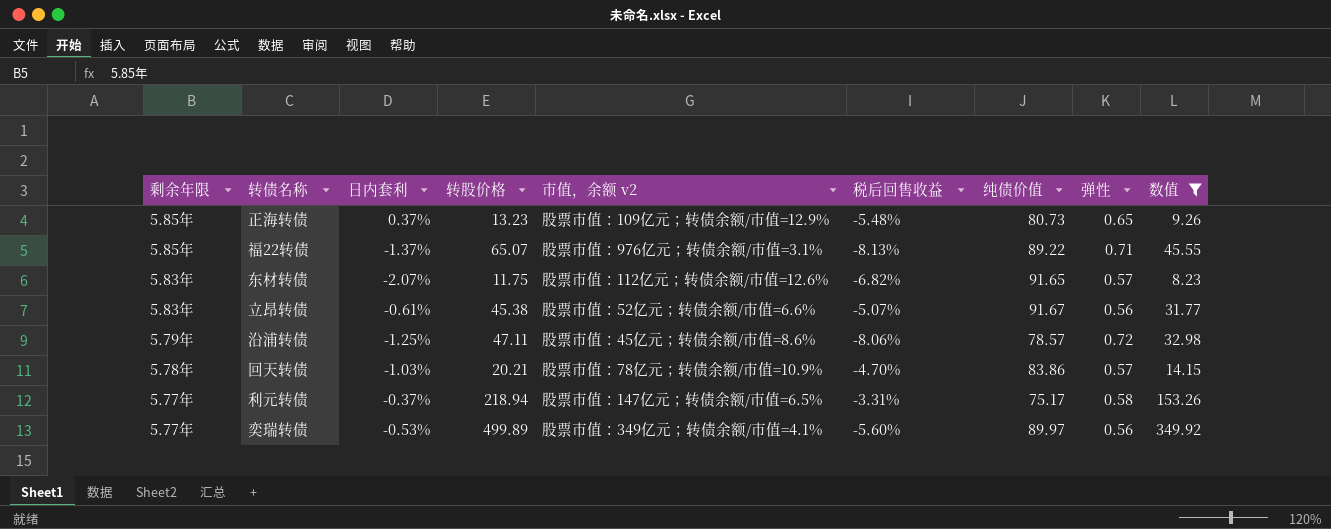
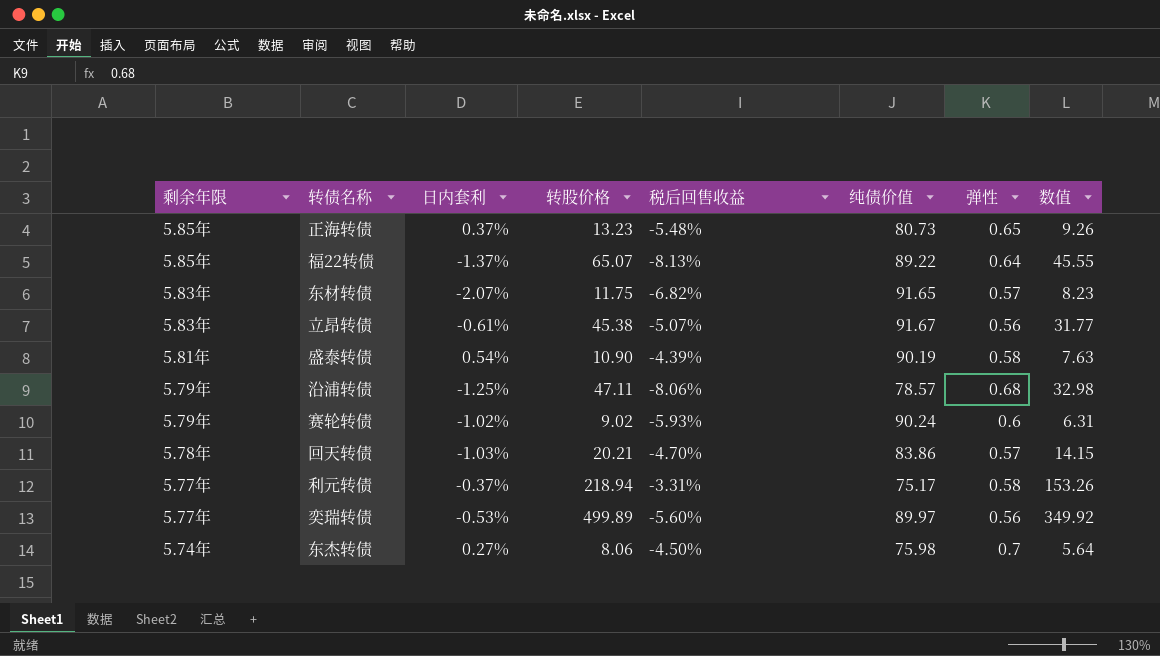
filter: 数值 >= 8.23 -> none
column 市值，余额 v2 | position: 5 -> none
福22转债 | 弹性: 0.71 -> 0.64
沿浦转债 | 弹性: 0.72 -> 0.68

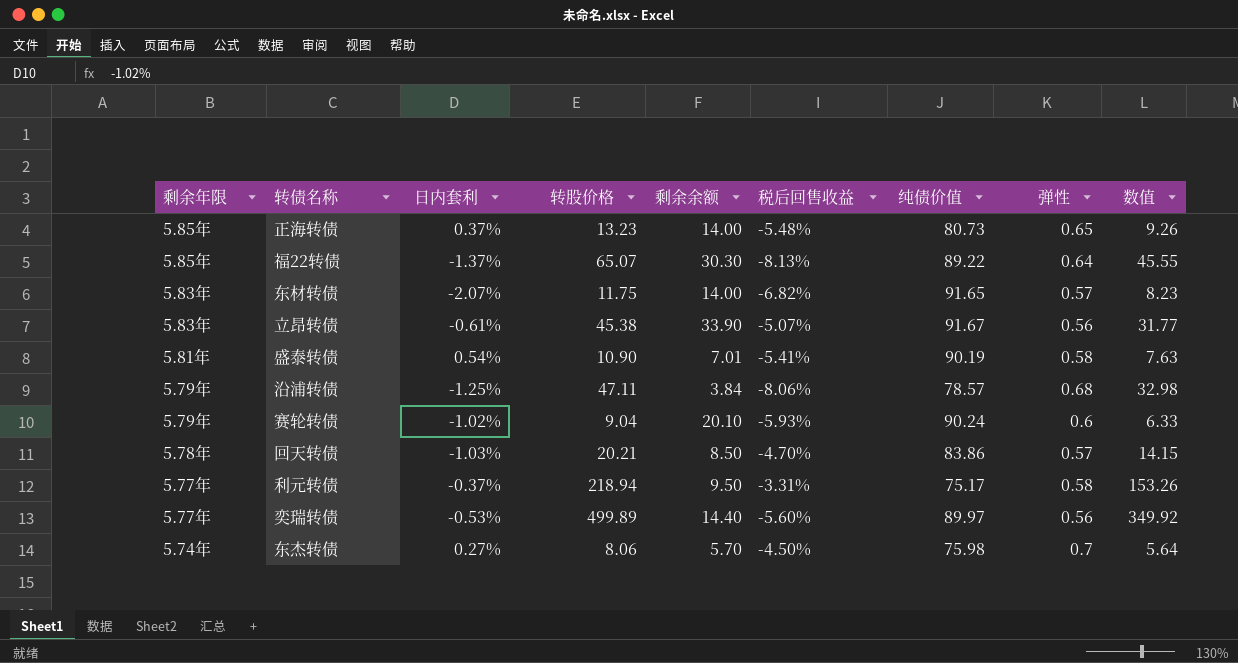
column 剩余余额 | position: none -> 5
盛泰转债 | 税后回售收益: -4.39% -> -5.41%
赛轮转债 | 转股价格: 9.02 -> 9.04
赛轮转债 | 数值: 6.31 -> 6.33

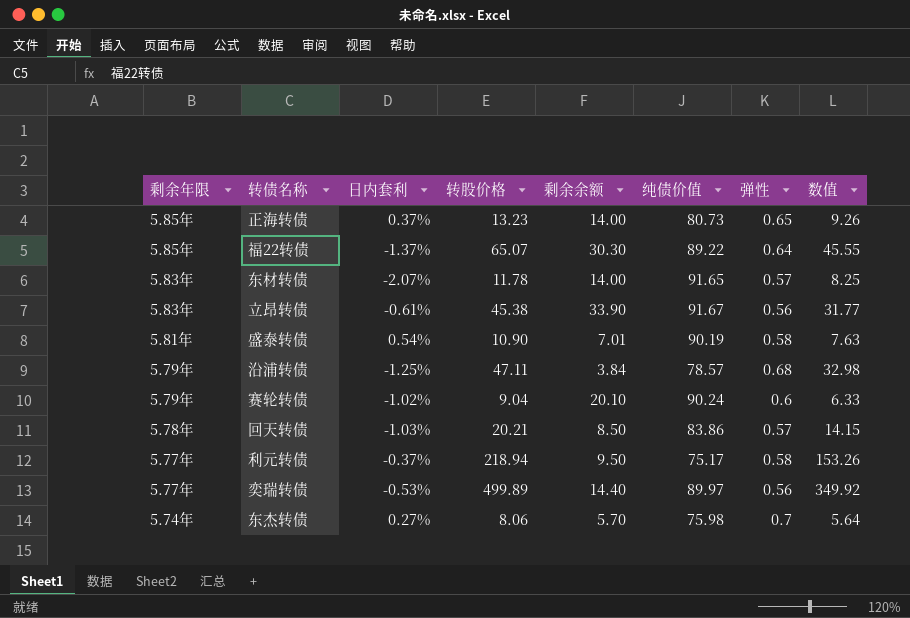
column 税后回售收益 | position: 6 -> none
东材转债 | 转股价格: 11.75 -> 11.78
东材转债 | 数值: 8.23 -> 8.25

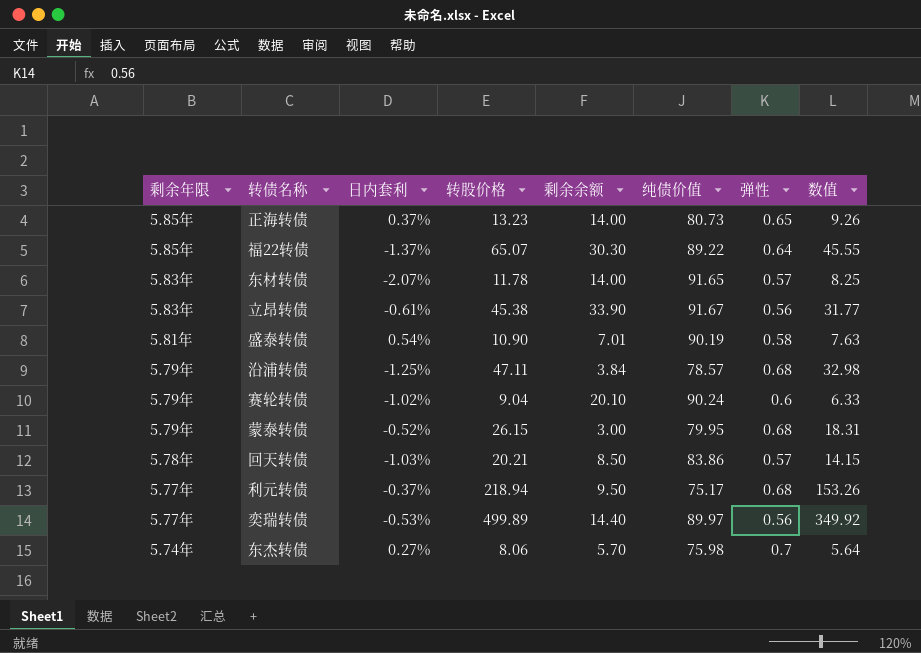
row 蒙泰转债: none -> 5.79年 | -0.52% | 26.15 | 3.00 | 79.95 | 0.68 | 18.31
利元转债 | 弹性: 0.58 -> 0.68

